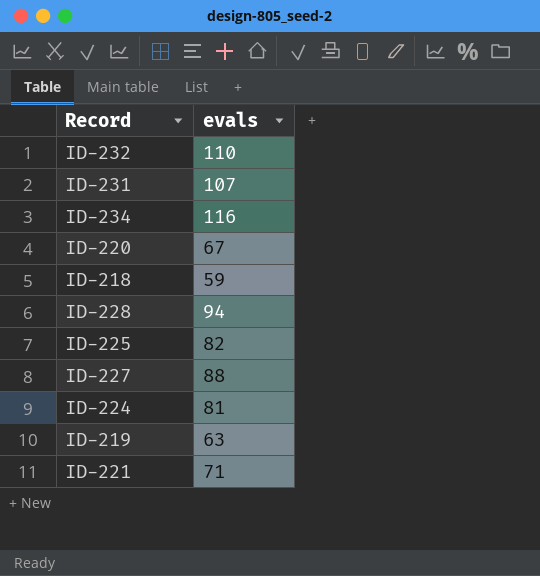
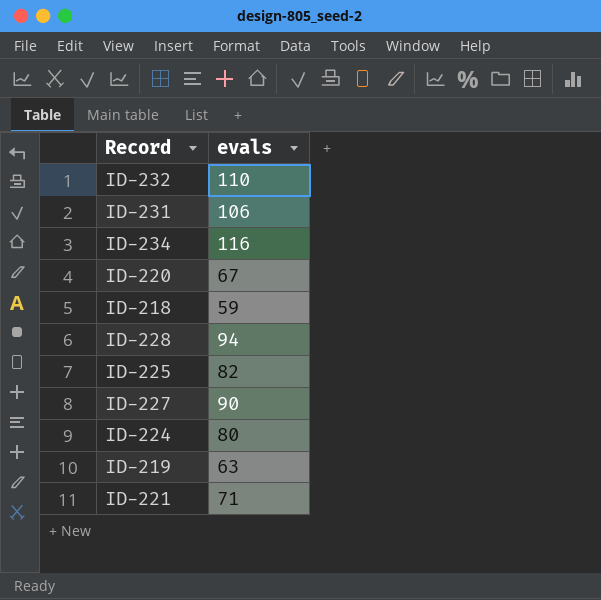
ID-231 | evals: 107 -> 106
ID-227 | evals: 88 -> 90
ID-224 | evals: 81 -> 80

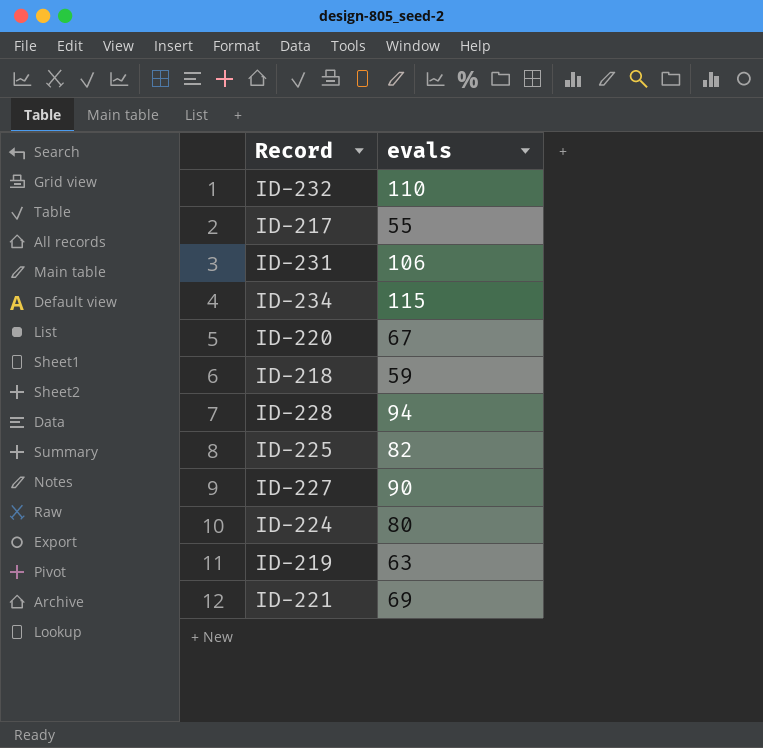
row ID-217: none -> 55
ID-234 | evals: 116 -> 115
ID-221 | evals: 71 -> 69

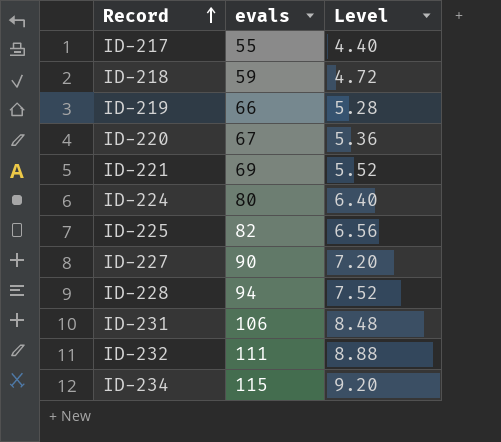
row order: none -> Record ascending
column Level | formula: none -> [evals] * 0.08
ID-219 | evals: 63 -> 66
ID-232 | evals: 110 -> 111

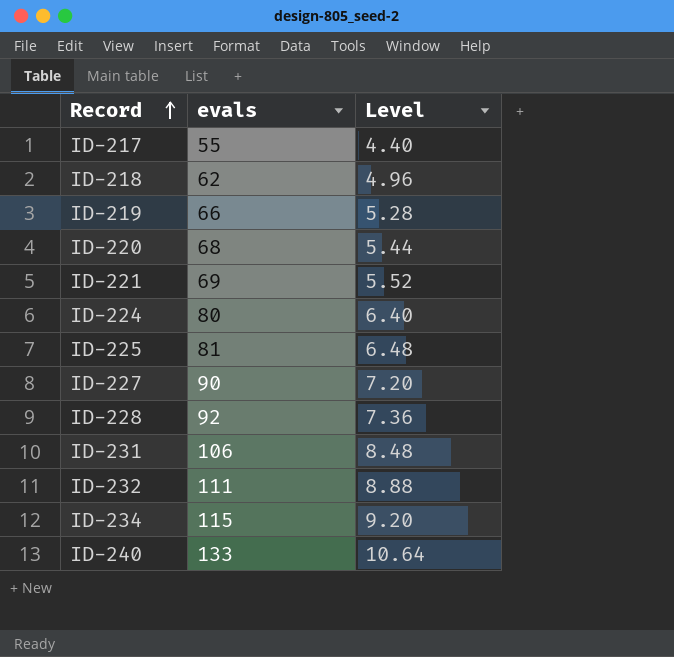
ID-218 | evals: 59 -> 62
ID-218 | Level: 4.72 -> 4.96
ID-220 | evals: 67 -> 68
ID-220 | Level: 5.36 -> 5.44
ID-225 | evals: 82 -> 81
ID-225 | Level: 6.56 -> 6.48
ID-228 | evals: 94 -> 92
ID-228 | Level: 7.52 -> 7.36
row ID-240: none -> 133 | 10.64

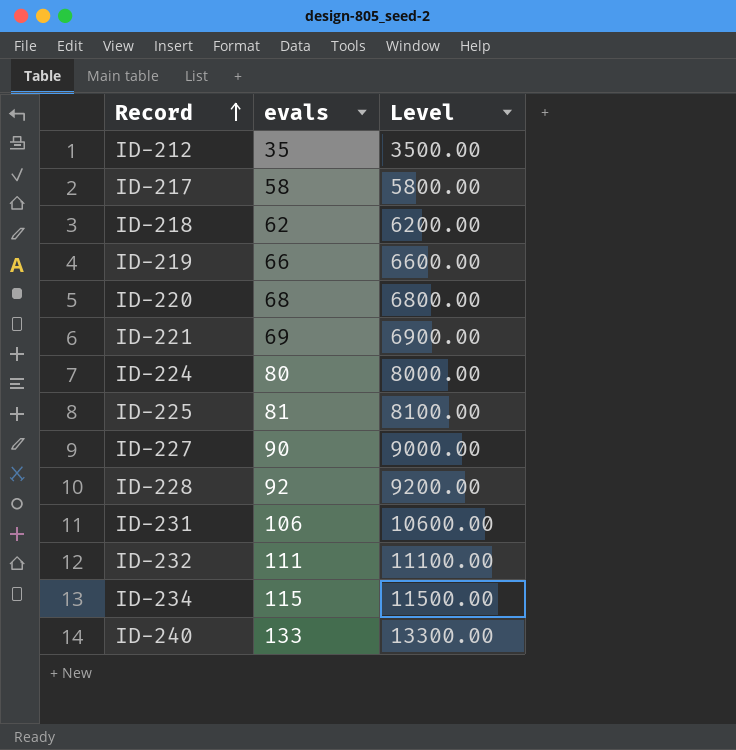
column Level | formula: [evals] * 0.08 -> [evals] * 100
row ID-212: none -> 35 | 3500.00
ID-217 | evals: 55 -> 58

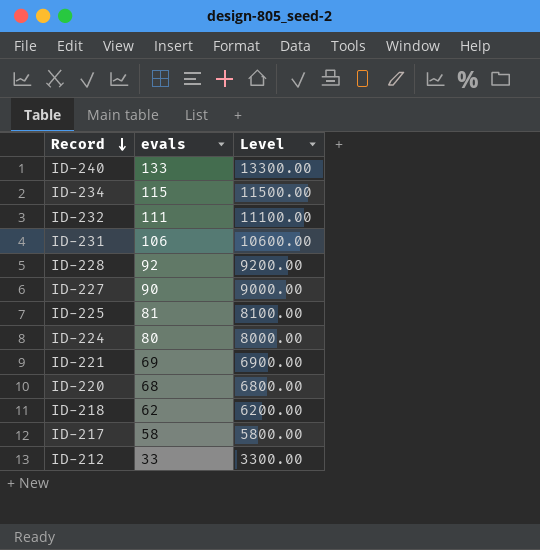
row order: Record ascending -> Record descending
row ID-219: 66 | 6600.00 -> none
ID-212 | evals: 35 -> 33
ID-212 | Level: 3500.00 -> 3300.00

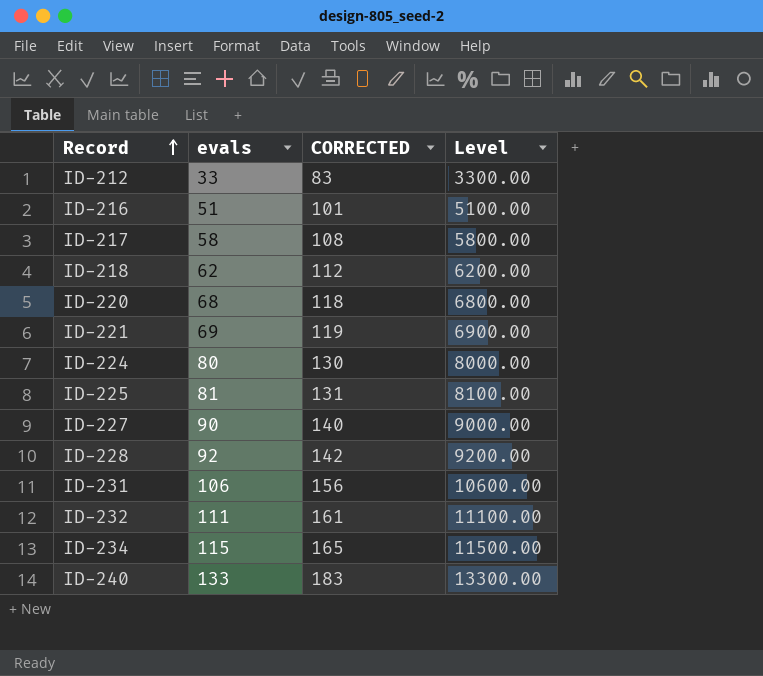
row order: Record descending -> Record ascending
column CORRECTED | formula: none -> [evals] + 50
row ID-216: none -> 51 | 101 | 5100.00

